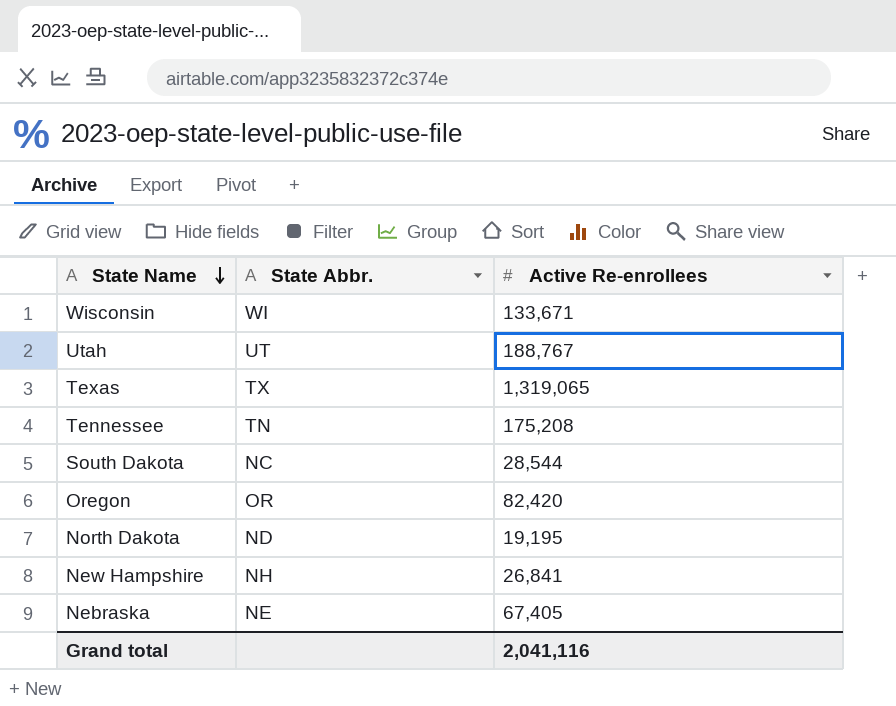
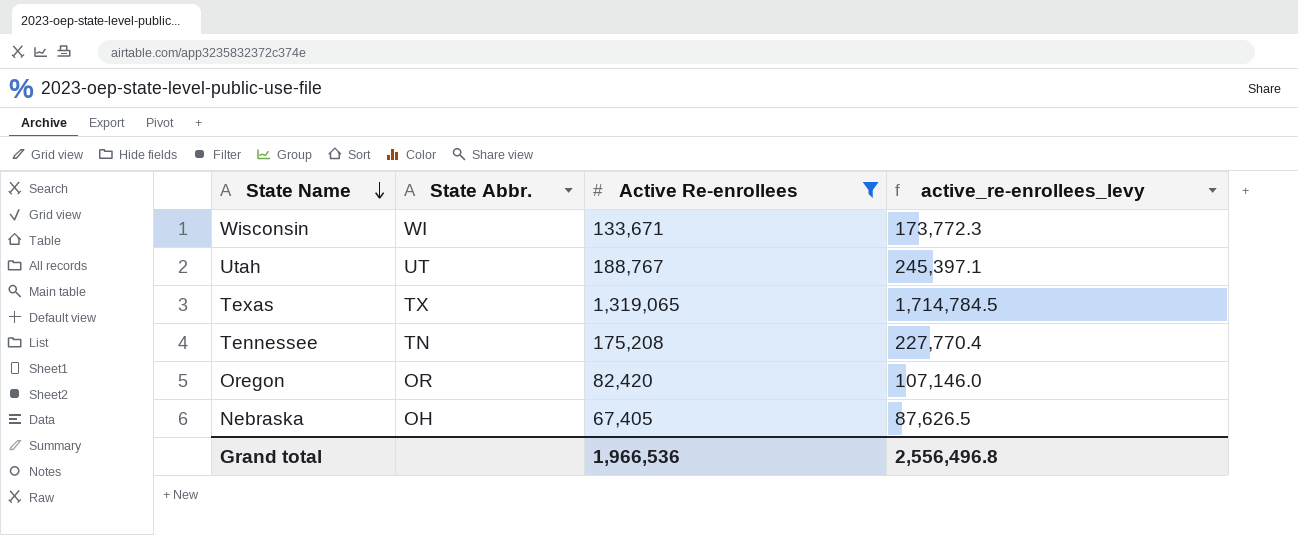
filter: none -> Active Re-enrollees >= 67,405
column active_re-enrollees_levy | formula: none -> [Active Re-enrollees] * 1.3
Nebraska | State Abbr.: NE -> OH
Grand total | Active Re-enrollees: 2,041,116 -> 1,966,536

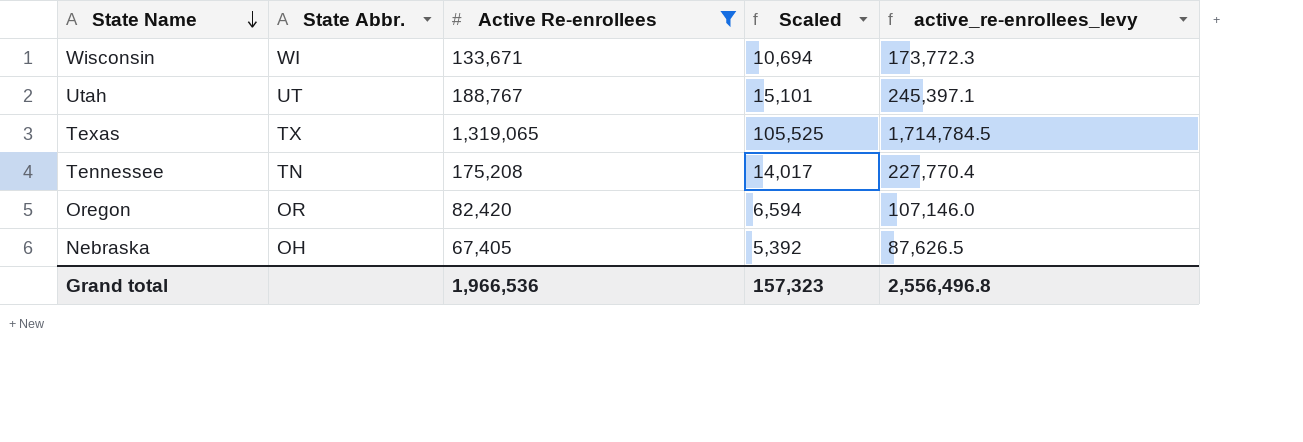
column Scaled | formula: none -> [Active Re-enrollees] * 0.08

